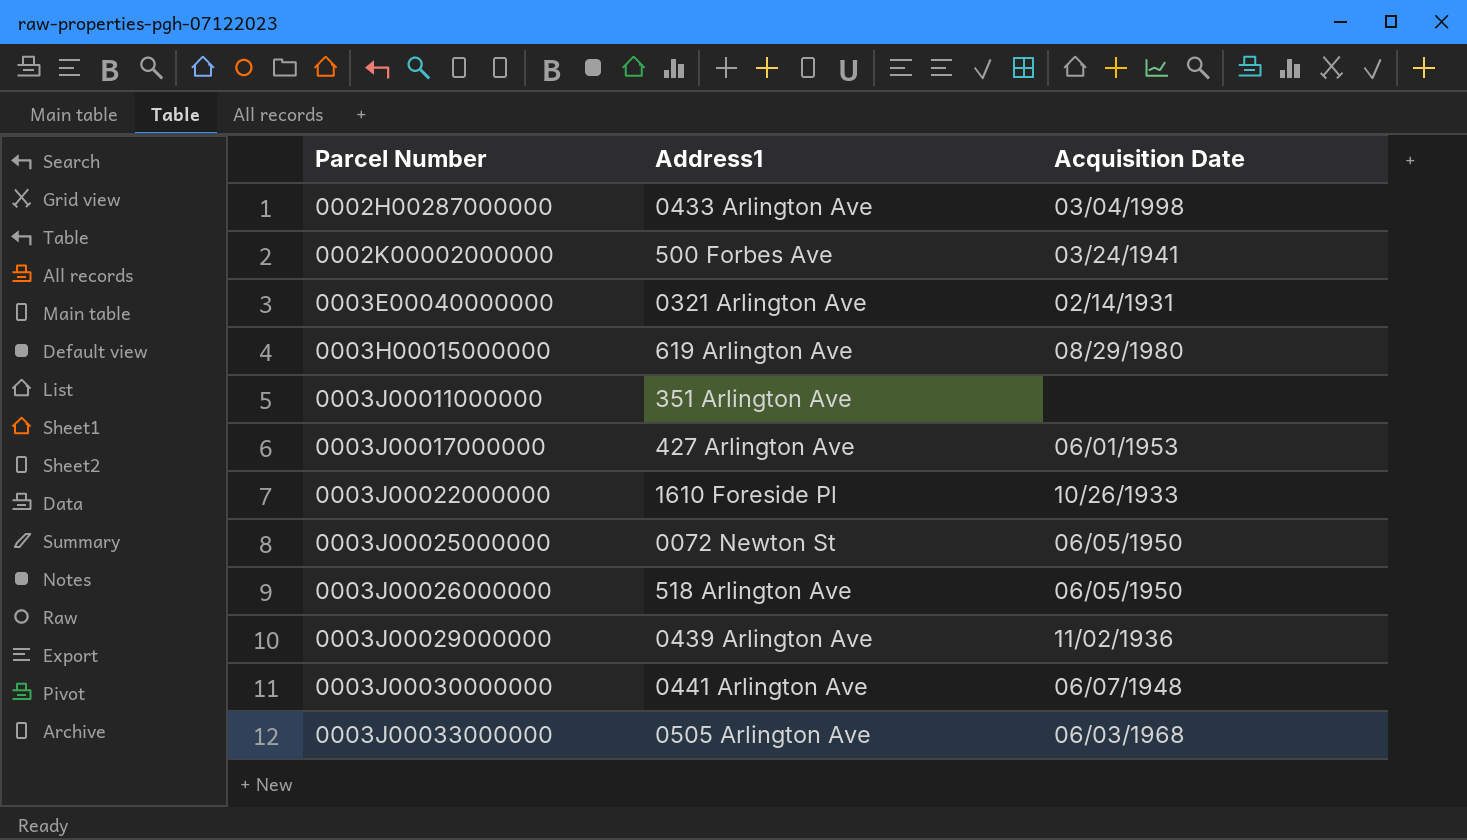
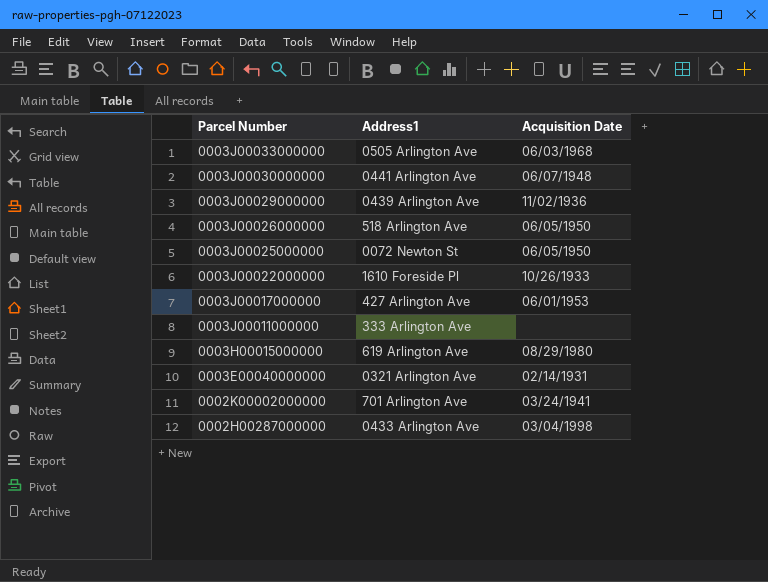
row order: Parcel Number ascending -> Parcel Number descending
0003J00011000000 | Address1: 351 Arlington Ave -> 333 Arlington Ave
0002K00002000000 | Address1: 500 Forbes Ave -> 701 Arlington Ave

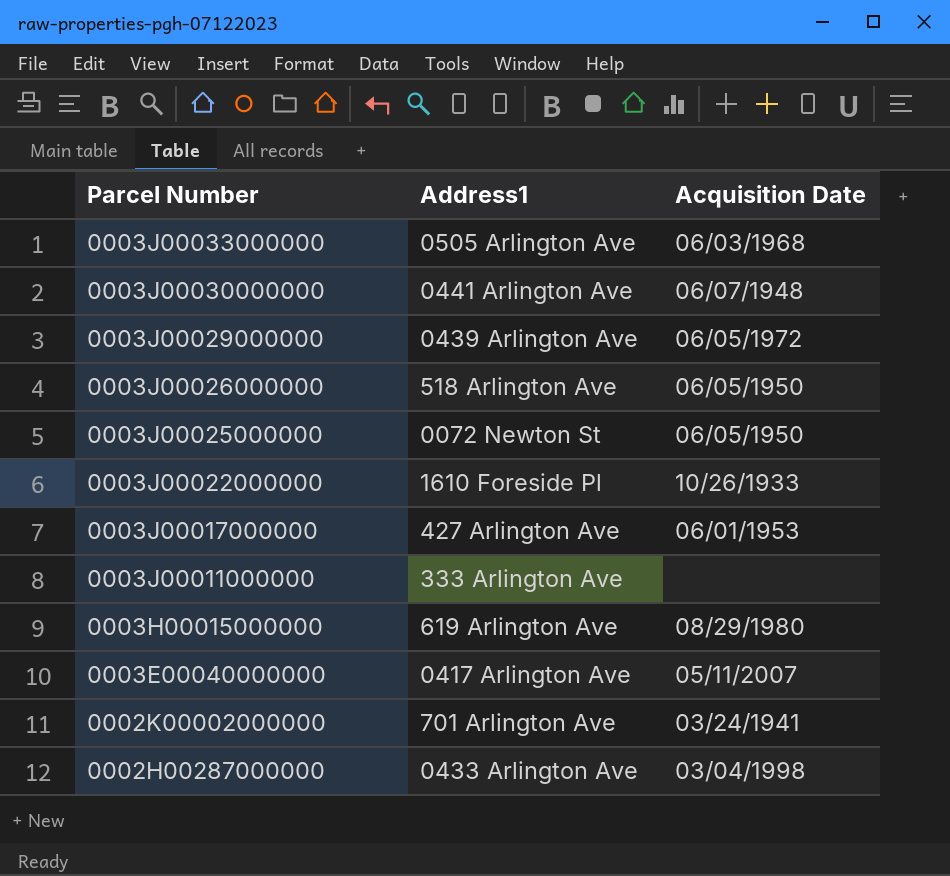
0003J00029000000 | Acquisition Date: 11/02/1936 -> 06/05/1972
0003E00040000000 | Address1: 0321 Arlington Ave -> 0417 Arlington Ave
0003E00040000000 | Acquisition Date: 02/14/1931 -> 05/11/2007

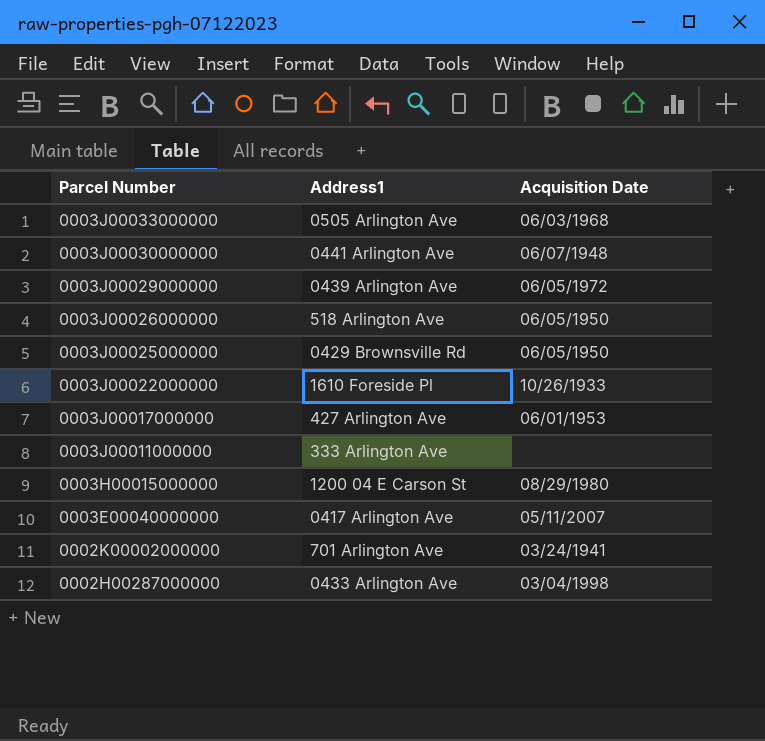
0003J00025000000 | Address1: 0072 Newton St -> 0429 Brownsville Rd
0003H00015000000 | Address1: 619 Arlington Ave -> 1200 04 E Carson St

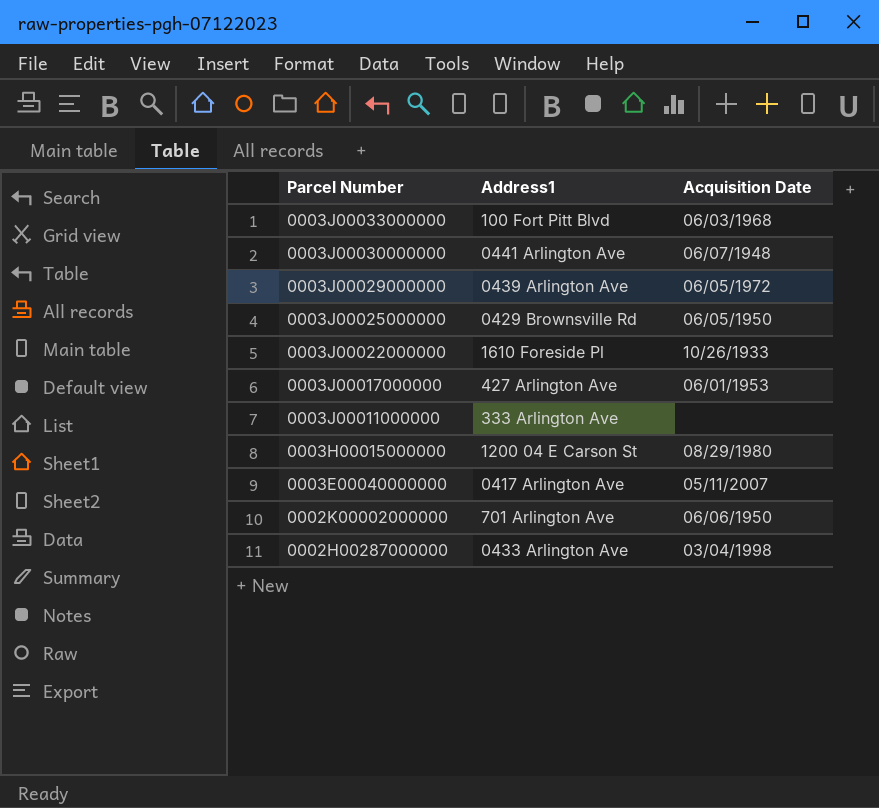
row 0003J00026000000: 518 Arlington Ave | 06/05/1950 -> none
0003J00033000000 | Address1: 0505 Arlington Ave -> 100 Fort Pitt Blvd
0002K00002000000 | Acquisition Date: 03/24/1941 -> 06/06/1950

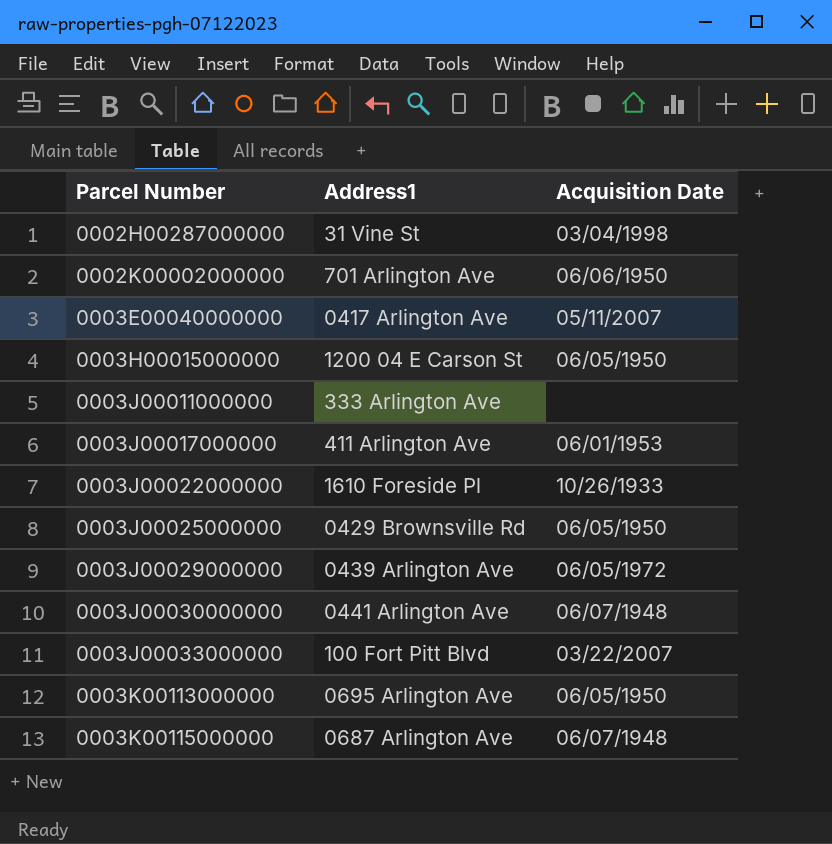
row order: Parcel Number descending -> Parcel Number ascending
0002H00287000000 | Address1: 0433 Arlington Ave -> 31 Vine St
0003H00015000000 | Acquisition Date: 08/29/1980 -> 06/05/1950
0003J00017000000 | Address1: 427 Arlington Ave -> 411 Arlington Ave
0003J00033000000 | Acquisition Date: 06/03/1968 -> 03/22/2007
row 0003K00113000000: none -> 0695 Arlington Ave | 06/05/1950
row 0003K00115000000: none -> 0687 Arlington Ave | 06/07/1948

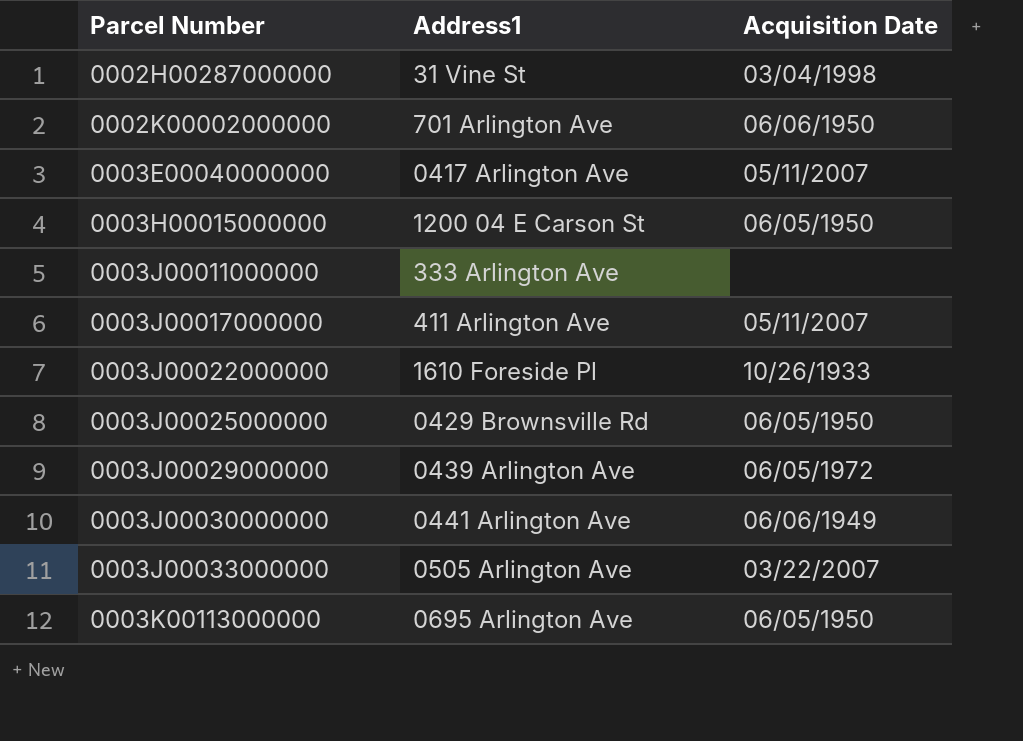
row 0003K00115000000: 0687 Arlington Ave | 06/07/1948 -> none
0003J00017000000 | Acquisition Date: 06/01/1953 -> 05/11/2007
0003J00030000000 | Acquisition Date: 06/07/1948 -> 06/06/1949
0003J00033000000 | Address1: 100 Fort Pitt Blvd -> 0505 Arlington Ave

